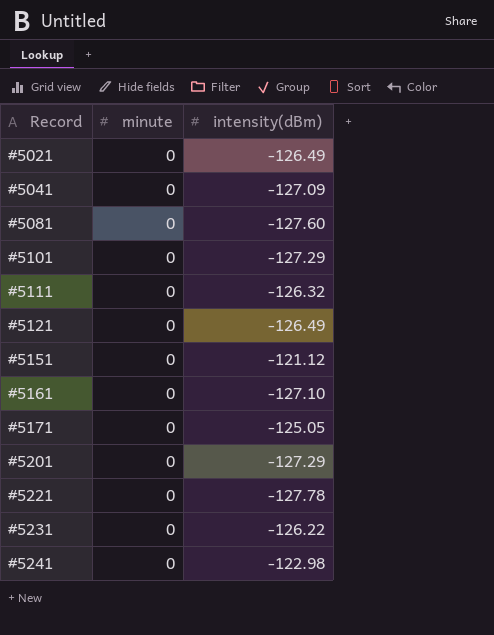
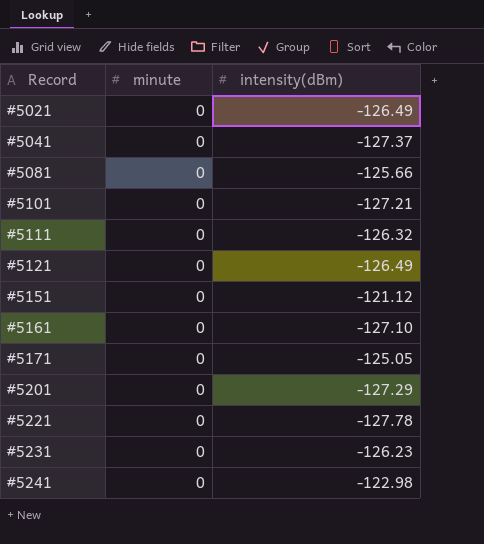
#5041 | intensity(dBm): -127.09 -> -127.37
#5081 | intensity(dBm): -127.60 -> -125.66
#5101 | intensity(dBm): -127.29 -> -127.21
#5231 | intensity(dBm): -126.22 -> -126.23

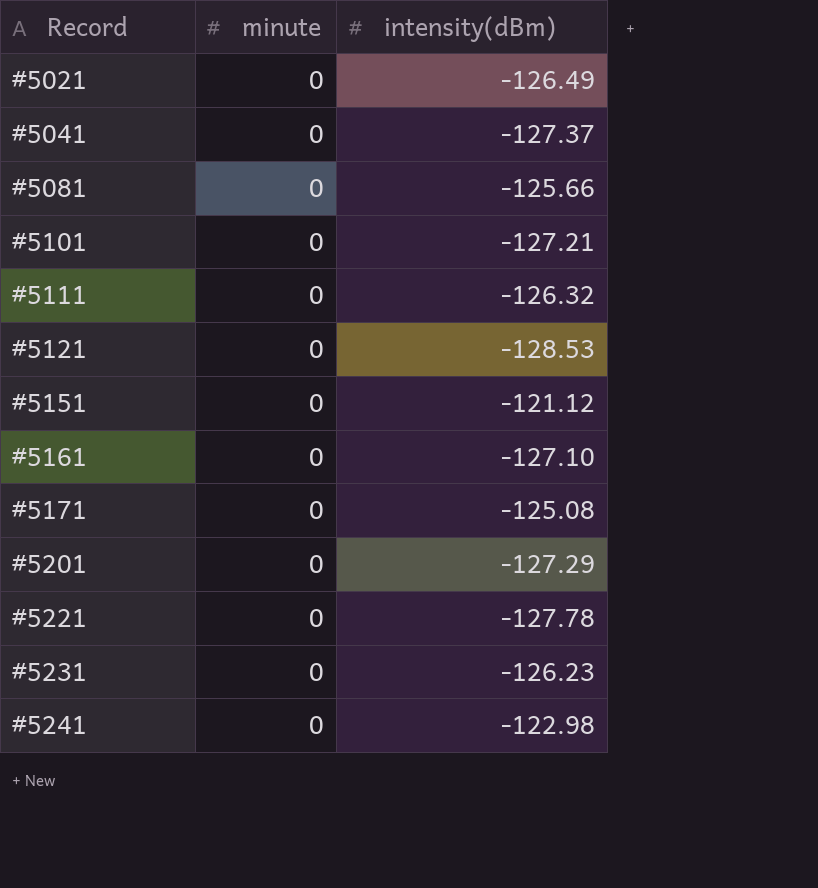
#5121 | intensity(dBm): -126.49 -> -128.53
#5171 | intensity(dBm): -125.05 -> -125.08

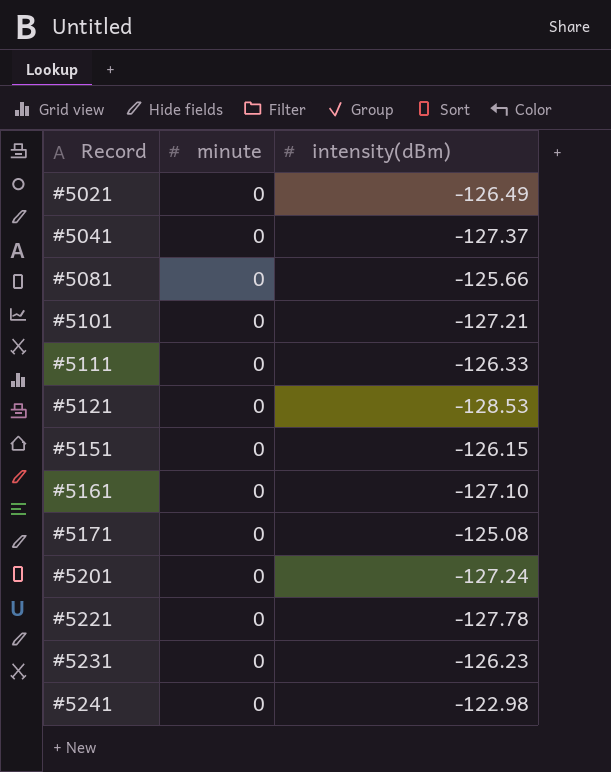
#5111 | intensity(dBm): -126.32 -> -126.33
#5151 | intensity(dBm): -121.12 -> -126.15
#5201 | intensity(dBm): -127.29 -> -127.24

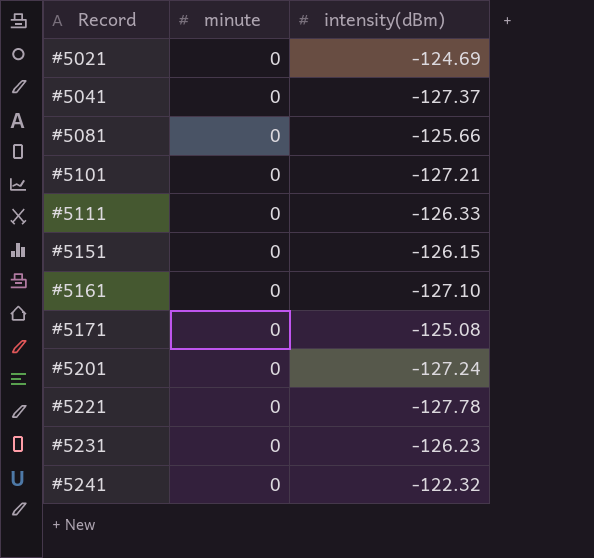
row #5121: 0 | -128.53 -> none
#5021 | intensity(dBm): -126.49 -> -124.69
#5241 | intensity(dBm): -122.98 -> -122.32

